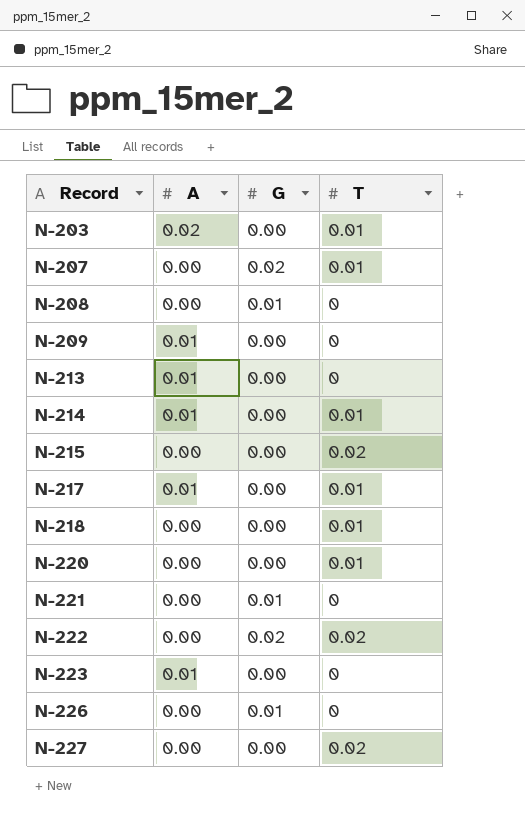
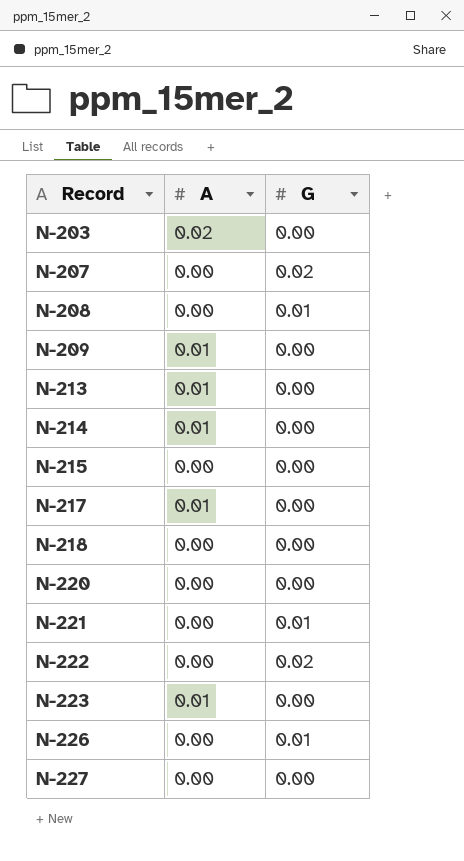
column T | position: 4 -> none

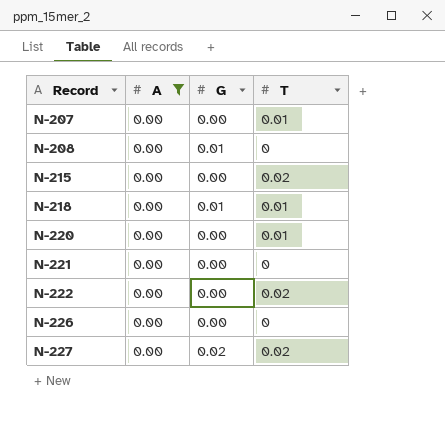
filter: none -> A = 0.00
column T | position: none -> 4
N-207 | G: 0.02 -> 0.00
N-218 | G: 0.00 -> 0.01
N-221 | G: 0.01 -> 0.00
N-222 | G: 0.02 -> 0.00
N-226 | G: 0.01 -> 0.00
N-227 | G: 0.00 -> 0.02

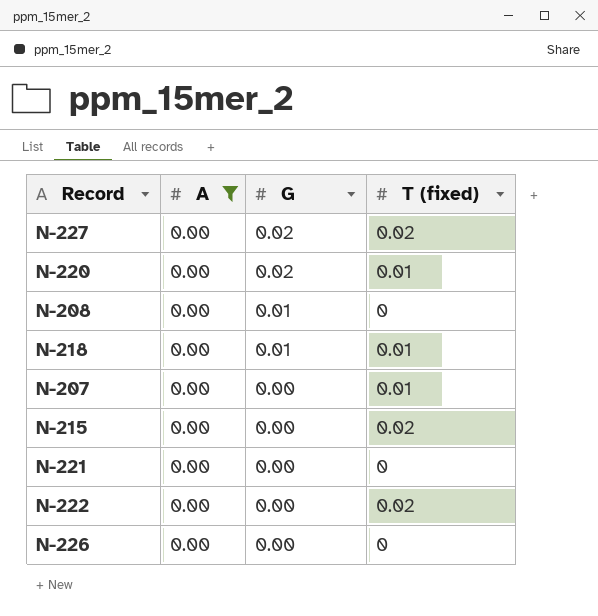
row order: Record ascending -> G descending
column name: T -> T (fixed)
N-220 | G: 0.00 -> 0.02

